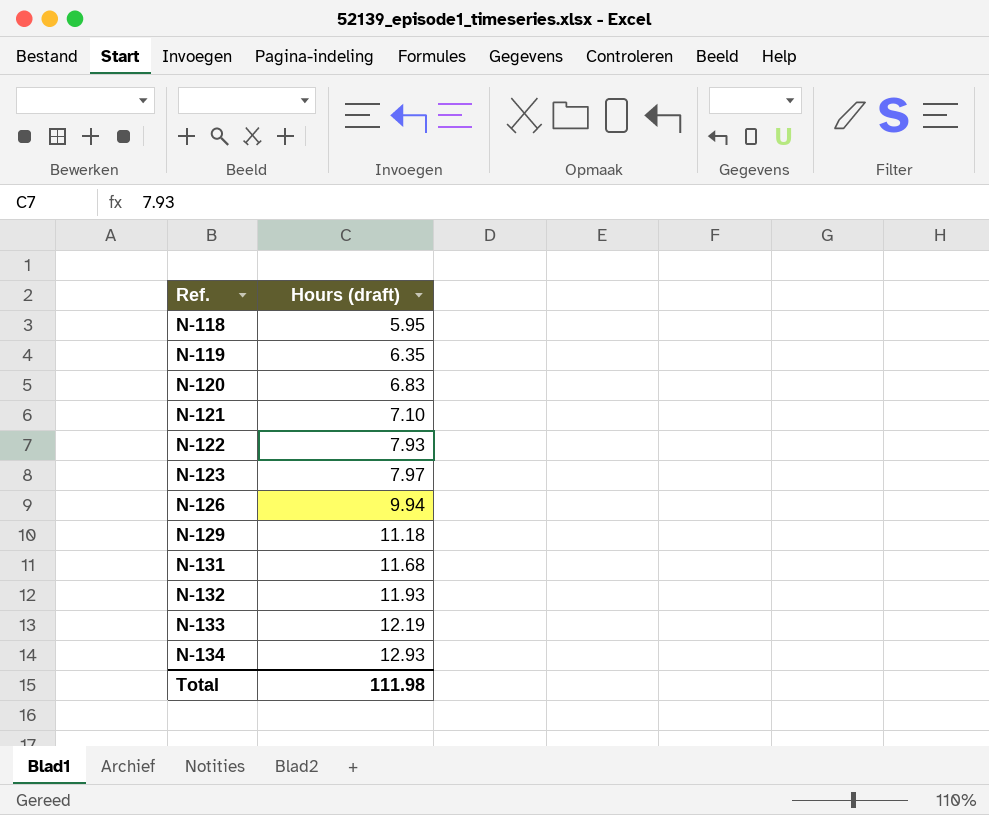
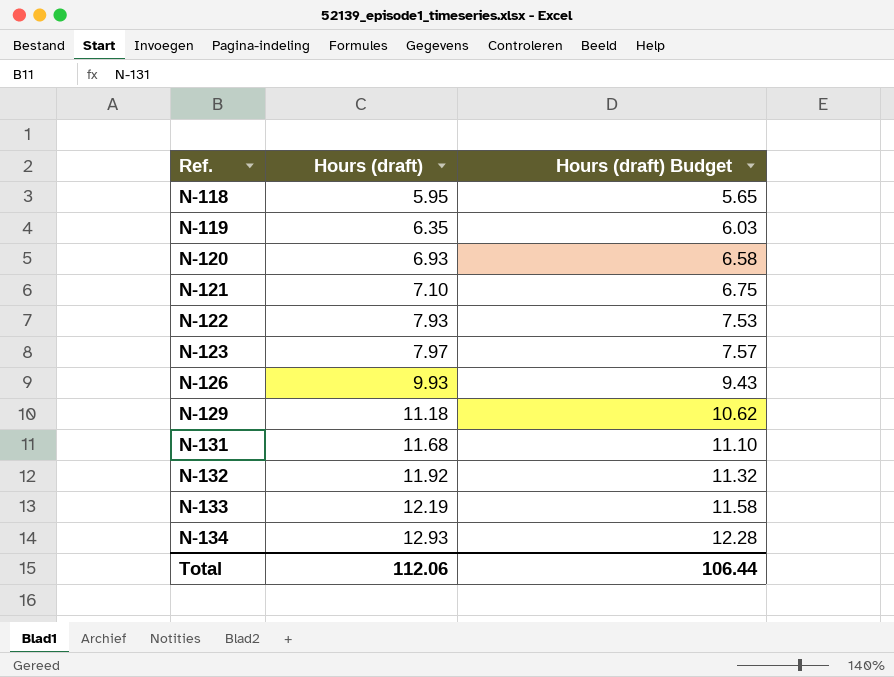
column Hours (draft) Budget | formula: none -> [Hours (draft)] * 0.95
N-120 | Hours (draft): 6.83 -> 6.93
N-126 | Hours (draft): 9.94 -> 9.93
N-132 | Hours (draft): 11.93 -> 11.92
Total | Hours (draft): 111.98 -> 112.06

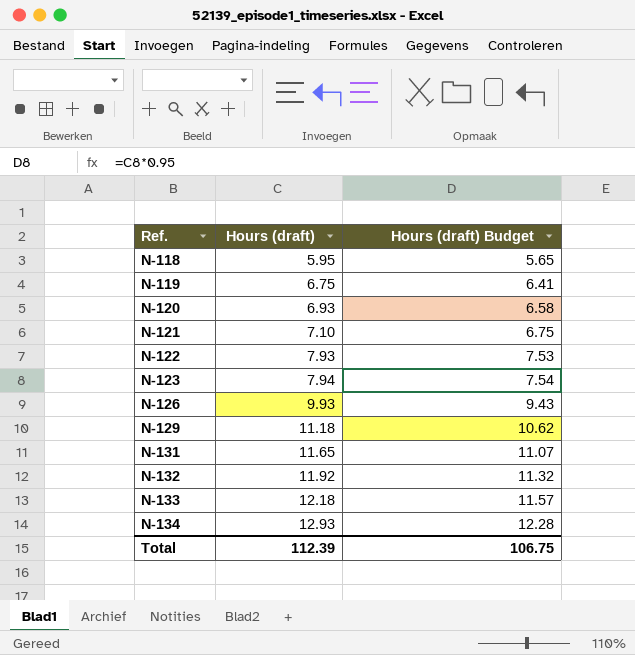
N-119 | Hours (draft): 6.35 -> 6.75
N-119 | Hours (draft) Budget: 6.03 -> 6.41
N-123 | Hours (draft): 7.97 -> 7.94
N-123 | Hours (draft) Budget: 7.57 -> 7.54
N-131 | Hours (draft): 11.68 -> 11.65
N-131 | Hours (draft) Budget: 11.10 -> 11.07
N-133 | Hours (draft): 12.19 -> 12.18
N-133 | Hours (draft) Budget: 11.58 -> 11.57
Total | Hours (draft): 112.06 -> 112.39
Total | Hours (draft) Budget: 106.44 -> 106.75

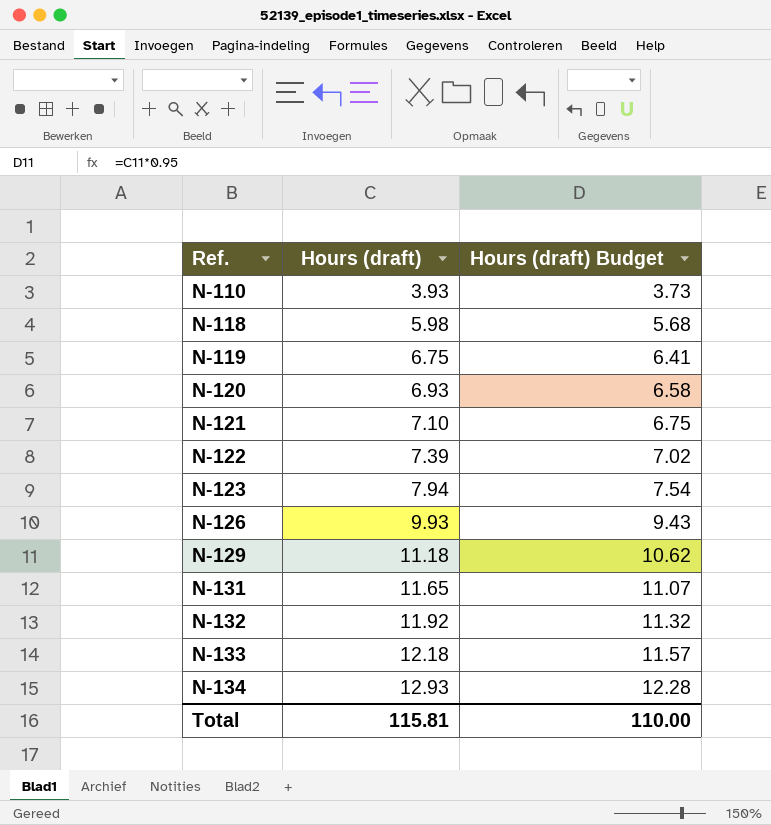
row N-110: none -> 3.93 | 3.73
N-118 | Hours (draft): 5.95 -> 5.98
N-118 | Hours (draft) Budget: 5.65 -> 5.68
N-122 | Hours (draft): 7.93 -> 7.39
N-122 | Hours (draft) Budget: 7.53 -> 7.02
Total | Hours (draft): 112.39 -> 115.81
Total | Hours (draft) Budget: 106.75 -> 110.00

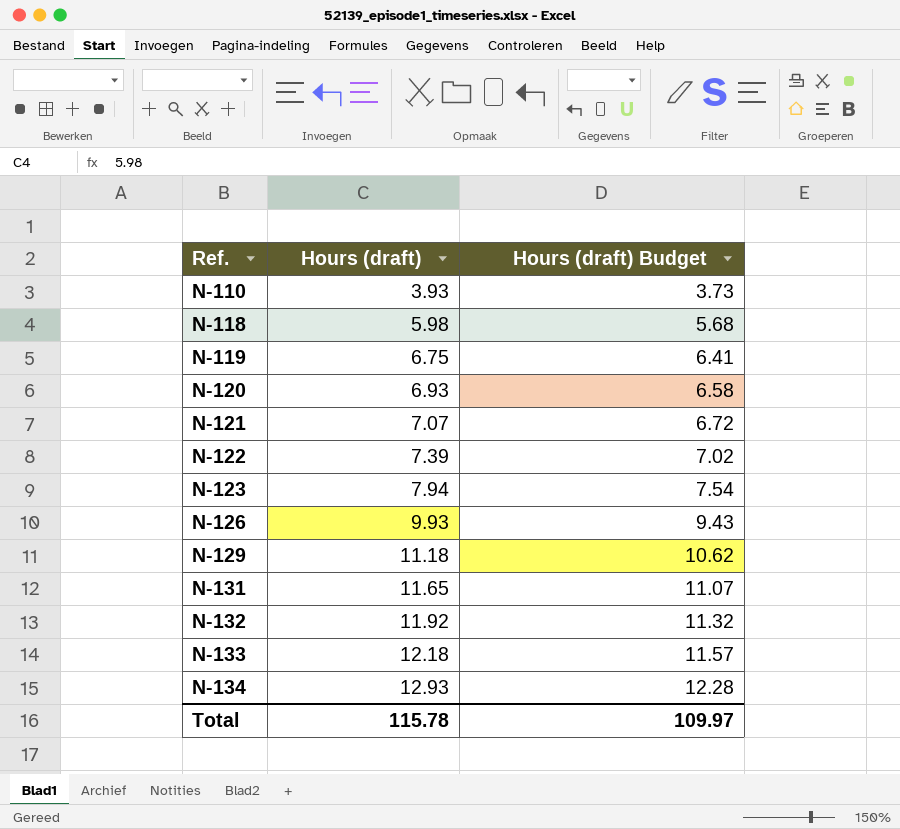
N-121 | Hours (draft): 7.10 -> 7.07
N-121 | Hours (draft) Budget: 6.75 -> 6.72
Total | Hours (draft): 115.81 -> 115.78
Total | Hours (draft) Budget: 110.00 -> 109.97

